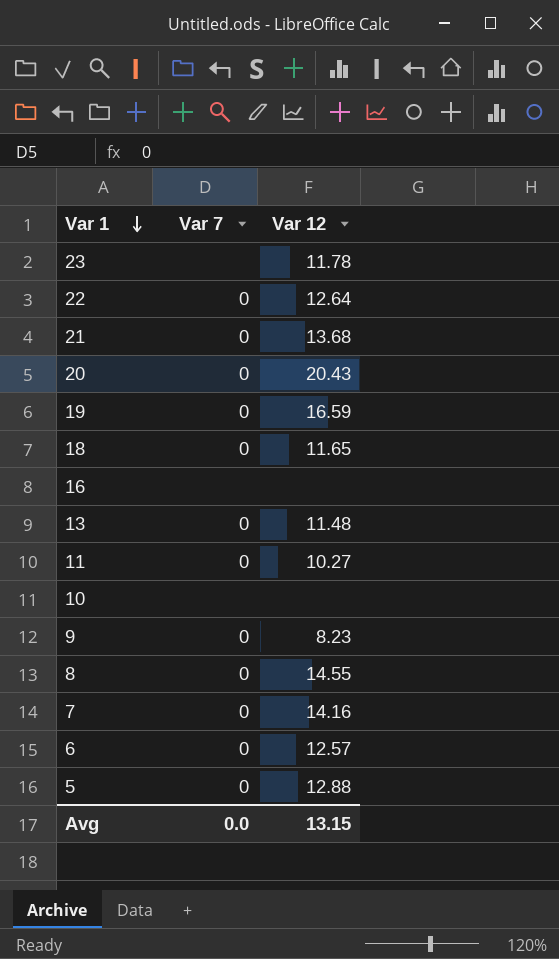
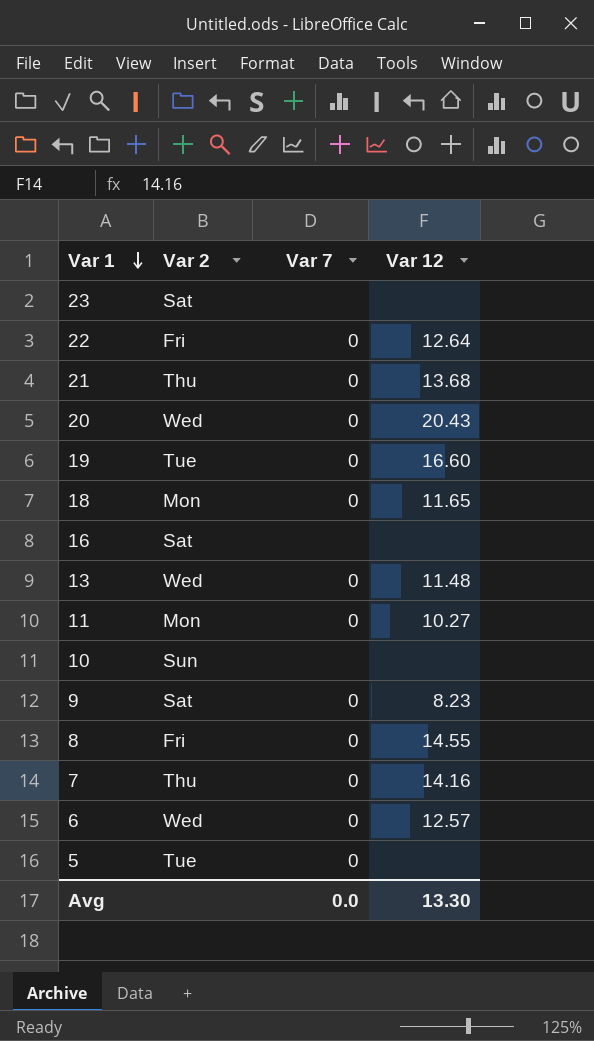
column Var 2 | position: none -> 2
23 | Var 12: 11.78 -> none
19 | Var 12: 16.59 -> 16.60
5 | Var 12: 12.88 -> none
Avg | Var 12: 13.15 -> 13.30

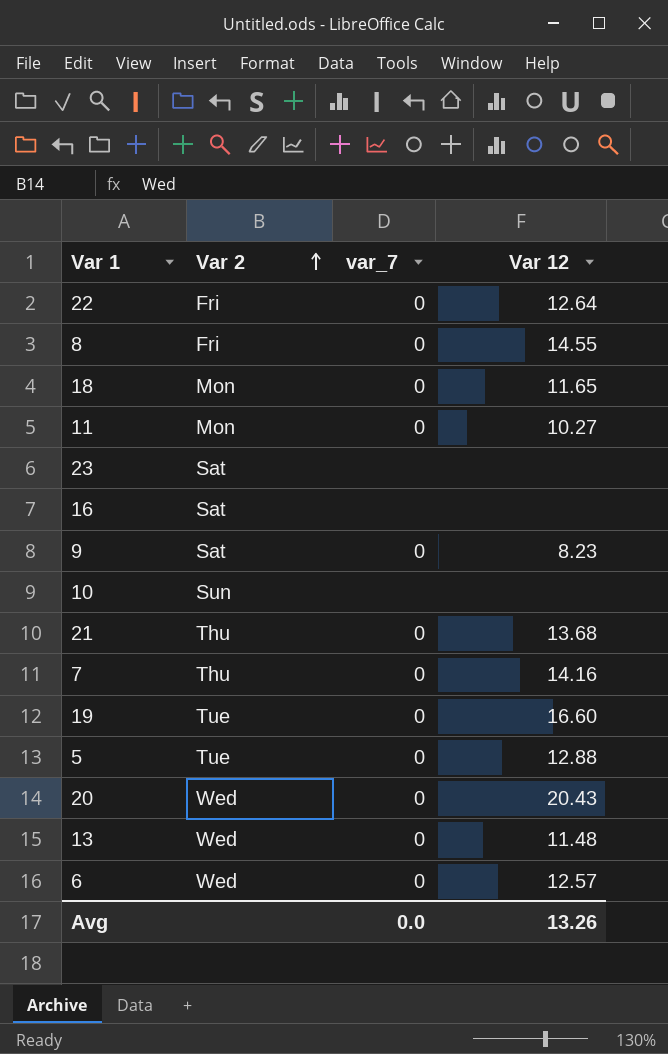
row order: Var 1 descending -> Var 2 ascending
column name: Var 7 -> var_7
5 | Var 12: none -> 12.88
Avg | Var 12: 13.30 -> 13.26

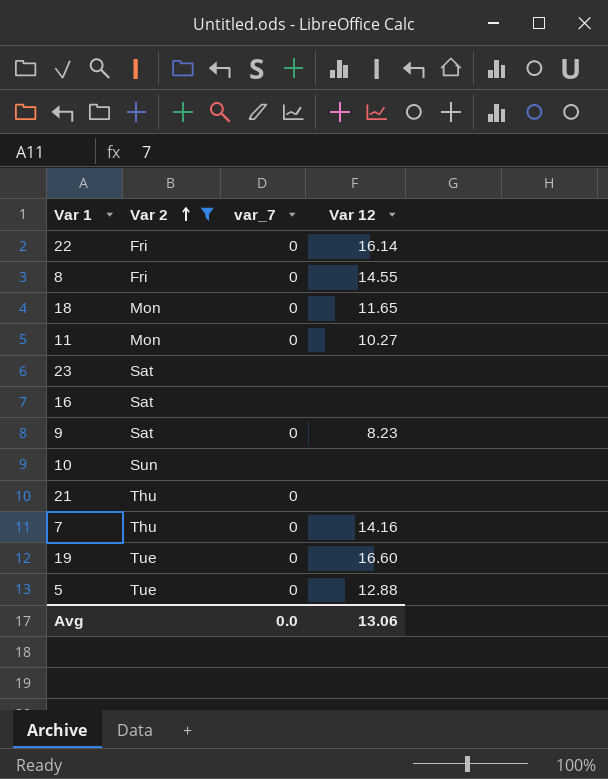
filter: none -> Var 2 != Wed
22 | Var 12: 12.64 -> 16.14
21 | Var 12: 13.68 -> none
Avg | Var 12: 13.26 -> 13.06

